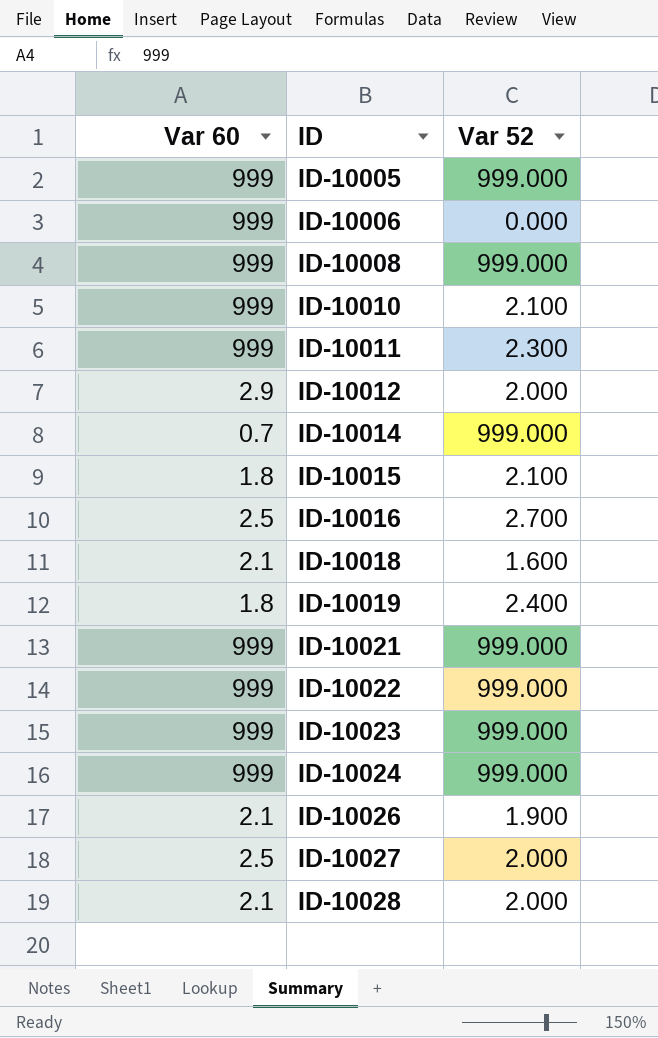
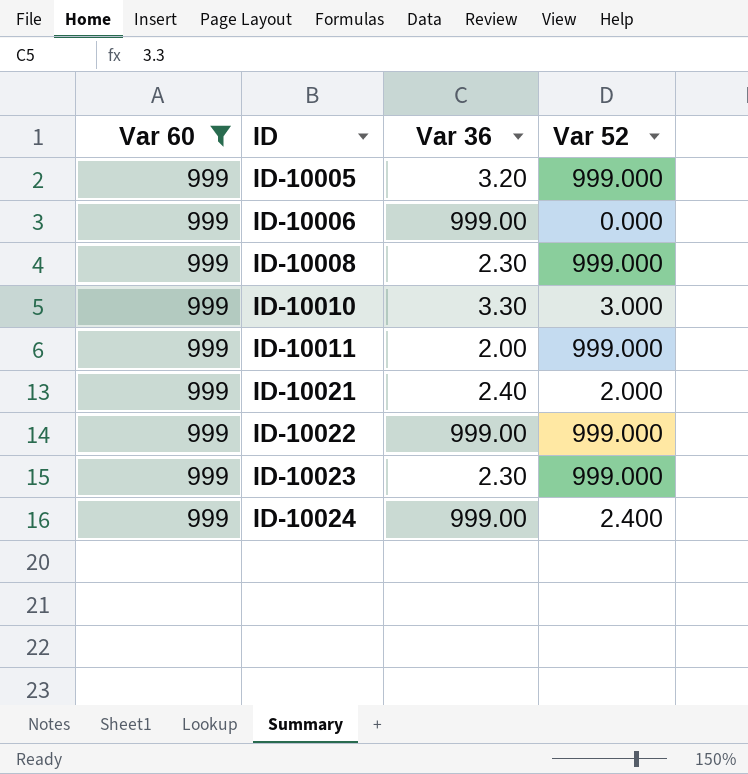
filter: none -> Var 60 = 999
column Var 36 | position: none -> 3
ID-10010 | Var 52: 2.100 -> 3.000
ID-10011 | Var 52: 2.300 -> 999.000
ID-10021 | Var 52: 999.000 -> 2.000
ID-10024 | Var 52: 999.000 -> 2.400

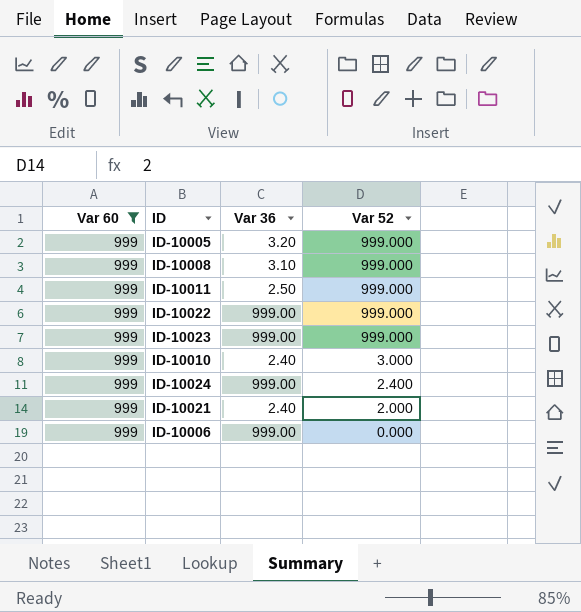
row order: ID ascending -> Var 52 descending
ID-10008 | Var 36: 2.30 -> 3.10
ID-10011 | Var 36: 2.00 -> 2.50
ID-10023 | Var 36: 2.30 -> 999.00
ID-10010 | Var 36: 3.30 -> 2.40

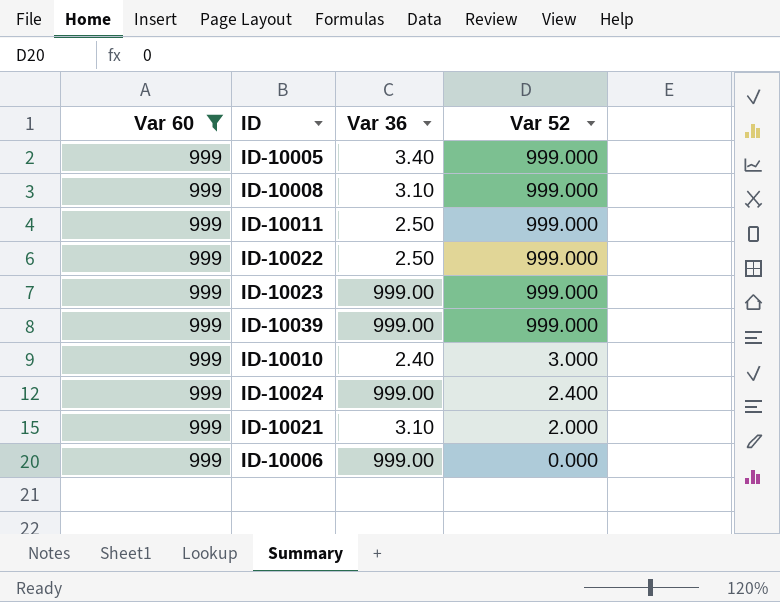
ID-10005 | Var 36: 3.20 -> 3.40
ID-10022 | Var 36: 999.00 -> 2.50
row ID-10039: none -> 999 | 999.00 | 999.000
ID-10021 | Var 36: 2.40 -> 3.10

